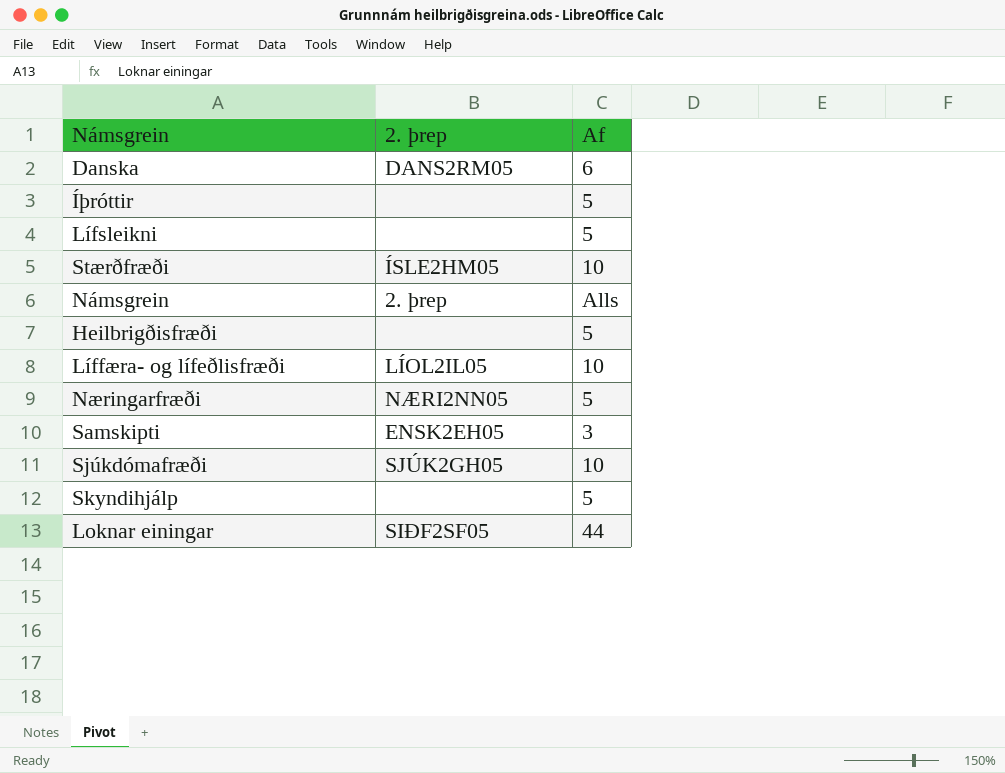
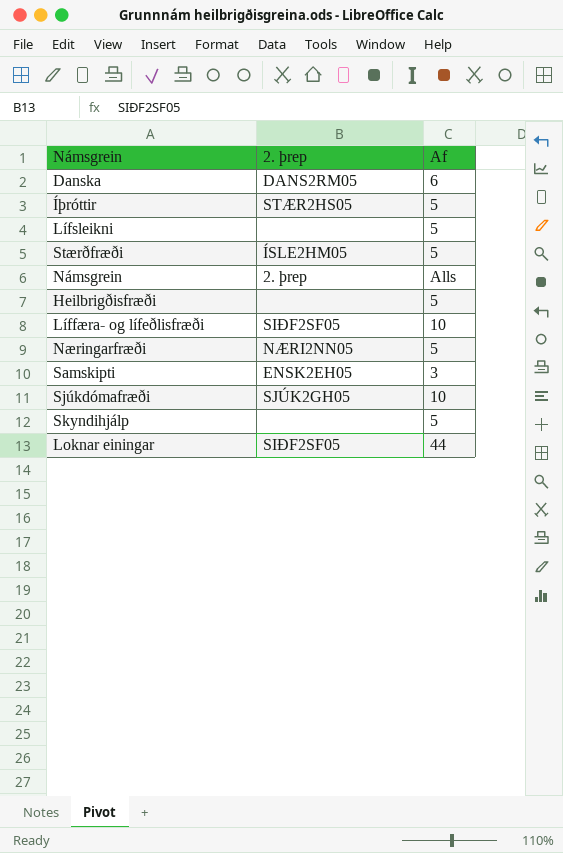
Íþróttir | 2. þrep: none -> STÆR2HS05
Stærðfræði | Af: 10 -> 5
Líffæra- og lífeðlisfræði | 2. þrep: LÍOL2IL05 -> SIÐF2SF05

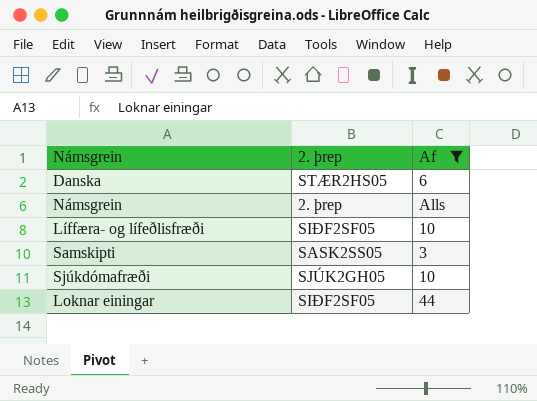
filter: none -> Af != 5
Danska | 2. þrep: DANS2RM05 -> STÆR2HS05
Samskipti | 2. þrep: ENSK2EH05 -> SASK2SS05

